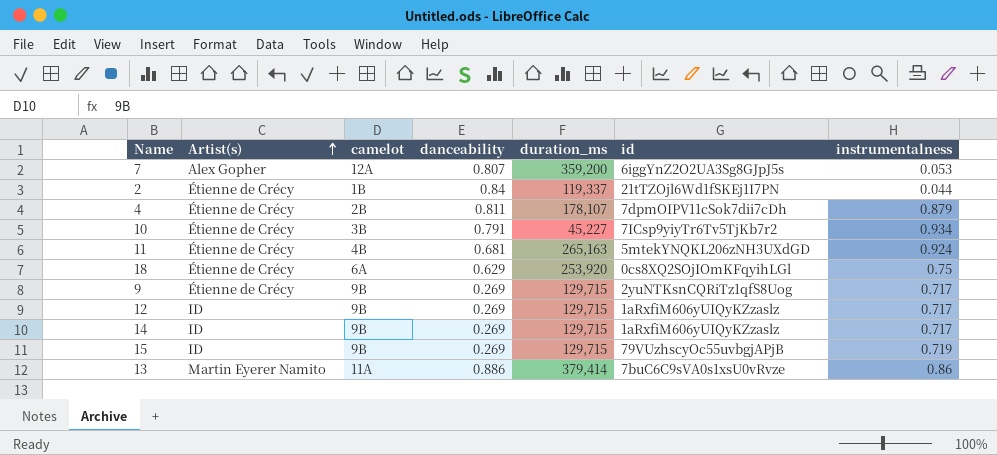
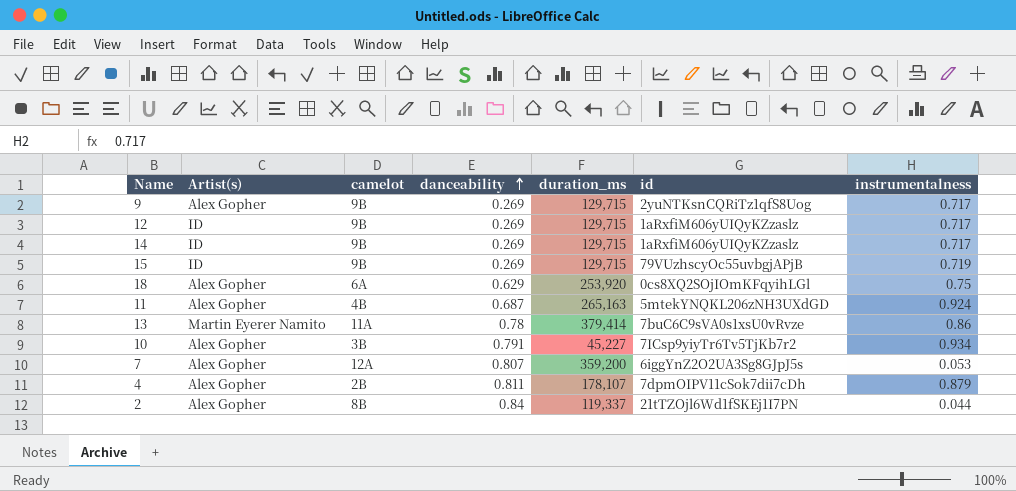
row order: Artist(s) ascending -> danceability ascending
9 | Artist(s): Étienne de Crécy -> Alex Gopher
18 | Artist(s): Étienne de Crécy -> Alex Gopher
11 | Artist(s): Étienne de Crécy -> Alex Gopher
11 | danceability: 0.681 -> 0.687
13 | danceability: 0.886 -> 0.78
10 | Artist(s): Étienne de Crécy -> Alex Gopher
4 | Artist(s): Étienne de Crécy -> Alex Gopher
2 | Artist(s): Étienne de Crécy -> Alex Gopher
2 | camelot: 1B -> 8B

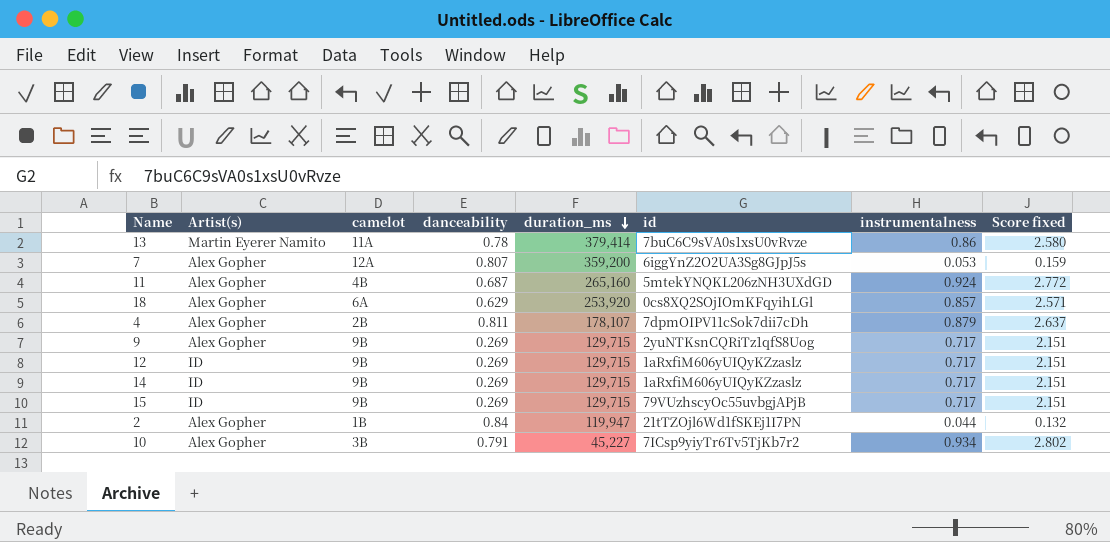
row order: danceability ascending -> duration_ms descending
column Score fixed | formula: none -> [instrumentalness] * 3
11 | duration_ms: 265,163 -> 265,160
18 | instrumentalness: 0.75 -> 0.857
15 | instrumentalness: 0.719 -> 0.717
2 | camelot: 8B -> 1B
2 | duration_ms: 119,337 -> 119,947

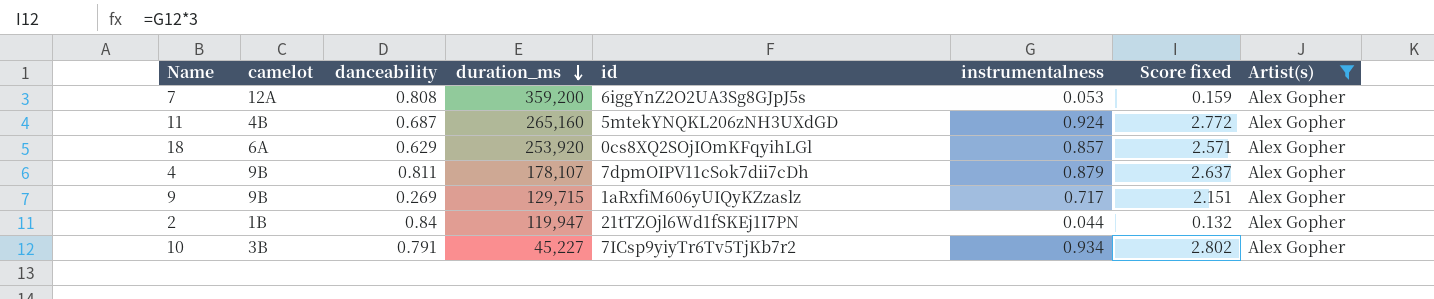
filter: none -> Artist(s) = Alex Gopher
column Artist(s) | position: 2 -> 8
7 | danceability: 0.807 -> 0.808
4 | camelot: 2B -> 9B
9 | id: 2yuNTKsnCQRiTz1qfS8Uog -> 1aRxfiM606yUIQyKZzaslz

